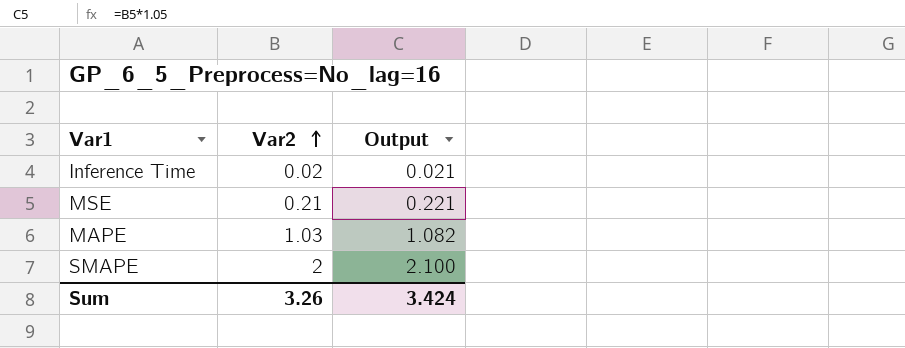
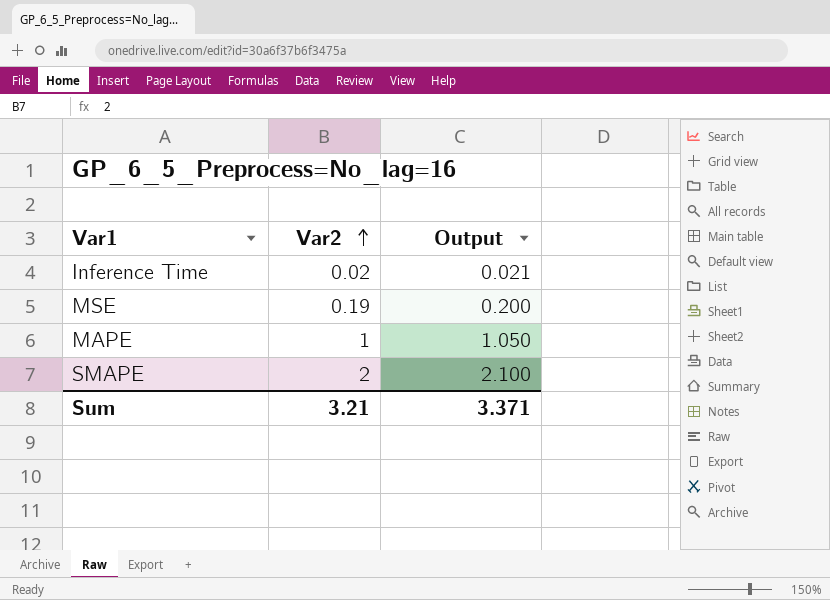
MSE | Var2: 0.21 -> 0.19
MSE | Output: 0.221 -> 0.200
MAPE | Var2: 1.03 -> 1
MAPE | Output: 1.082 -> 1.050
Sum | Var2: 3.26 -> 3.21
Sum | Output: 3.424 -> 3.371

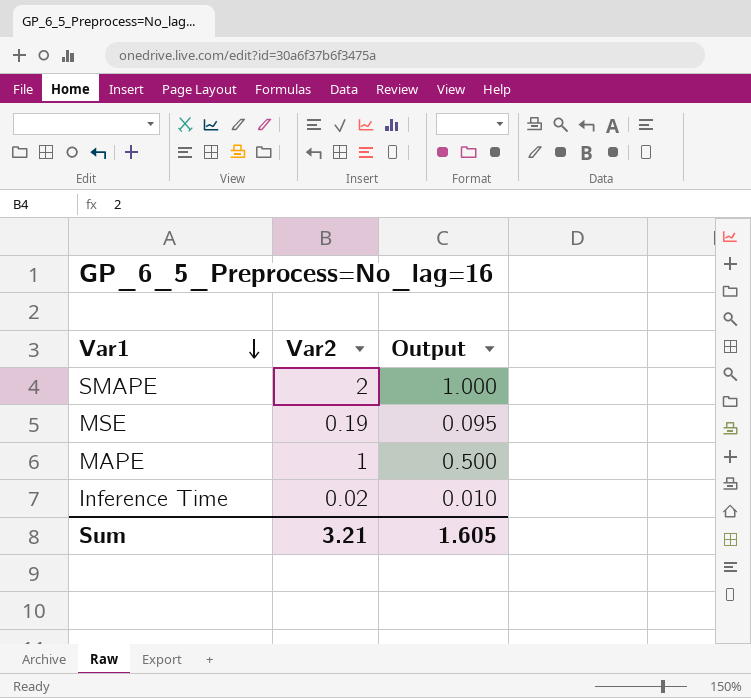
row order: Var2 ascending -> Var1 descending
column Output | formula: [Var2] * 1.05 -> [Var2] * 0.5
Sum | Output: 3.371 -> 1.605

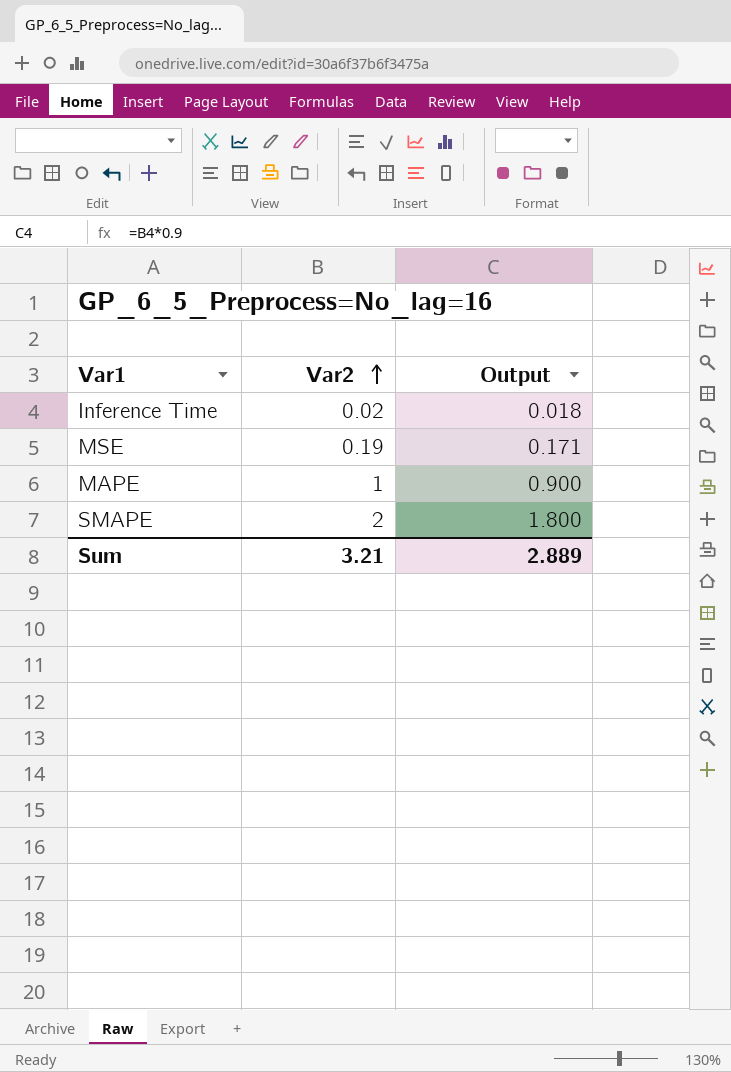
row order: Var1 descending -> Var2 ascending
column Output | formula: [Var2] * 0.5 -> [Var2] * 0.9
Sum | Output: 1.605 -> 2.889

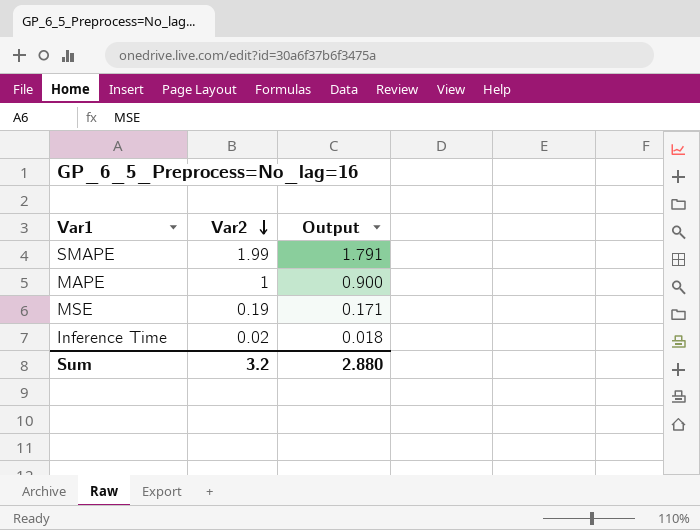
row order: Var2 ascending -> Var2 descending
SMAPE | Var2: 2 -> 1.99
SMAPE | Output: 1.800 -> 1.791
Sum | Var2: 3.21 -> 3.2
Sum | Output: 2.889 -> 2.880

